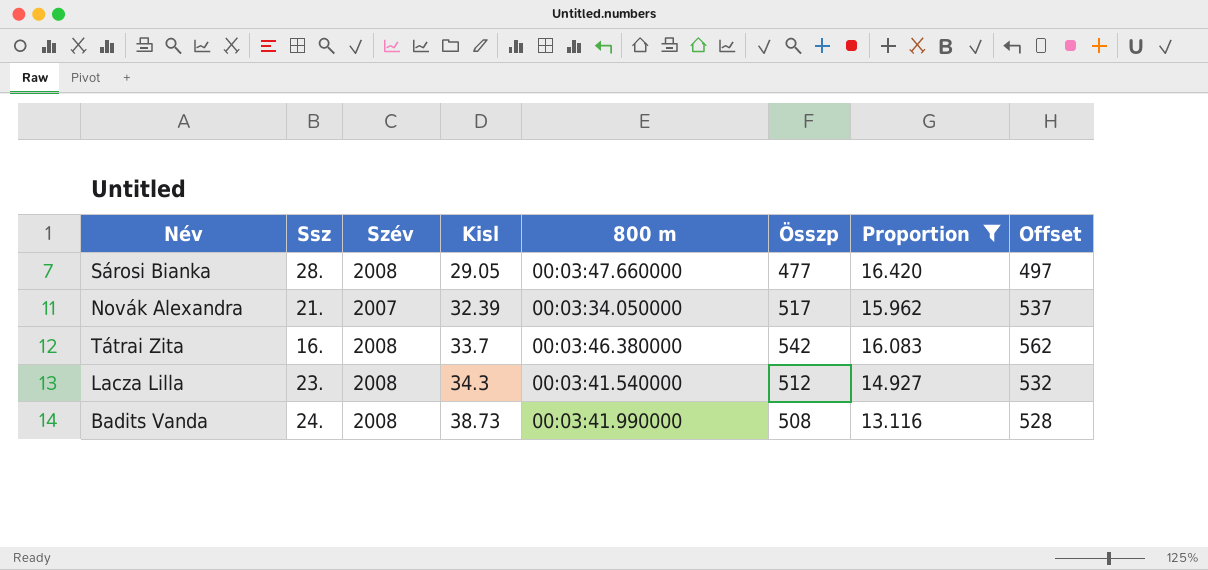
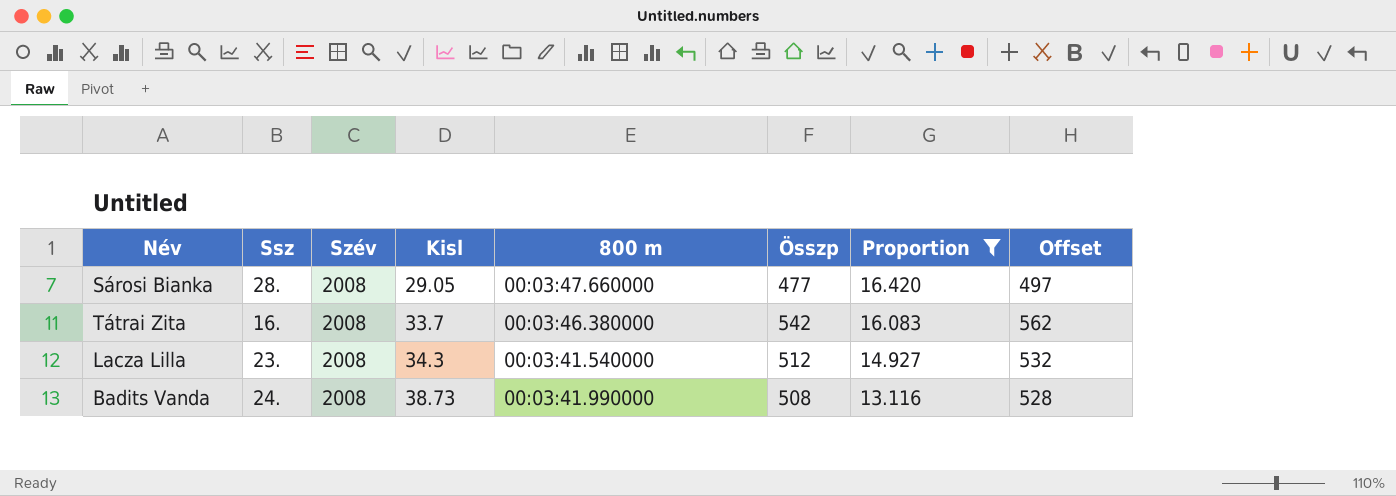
row Novák Alexandra: 21. | 2007 | 32.39 | 00:03:34.050000 | 517 | 15.962 | 537 -> none

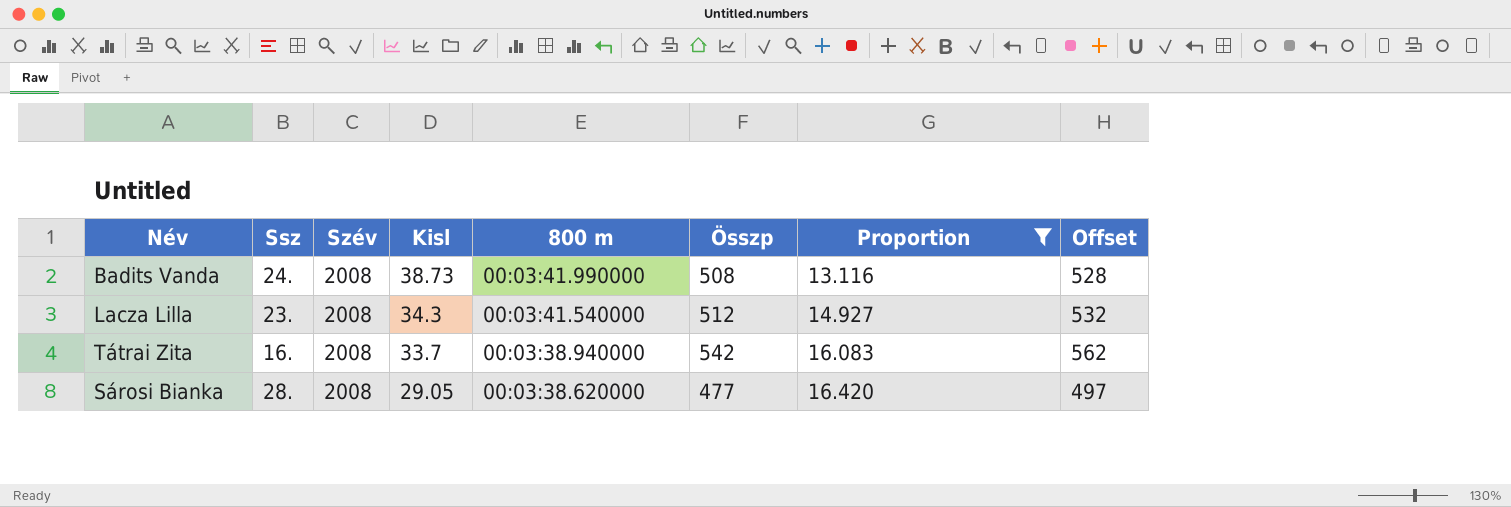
row order: Kisl ascending -> Kisl descending
Tátrai Zita | 800 m: 00:03:46.380000 -> 00:03:38.940000
Sárosi Bianka | 800 m: 00:03:47.660000 -> 00:03:38.620000

